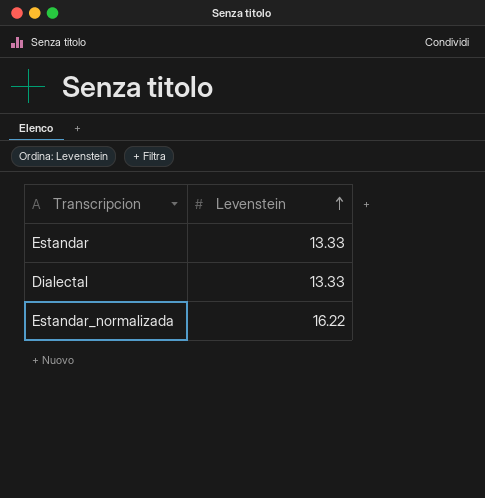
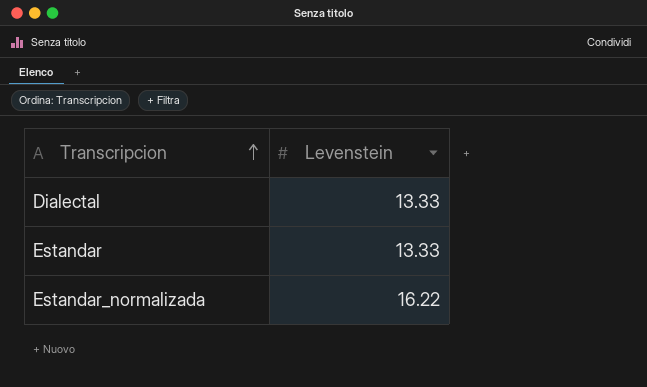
row order: Levenstein ascending -> Transcripcion ascending

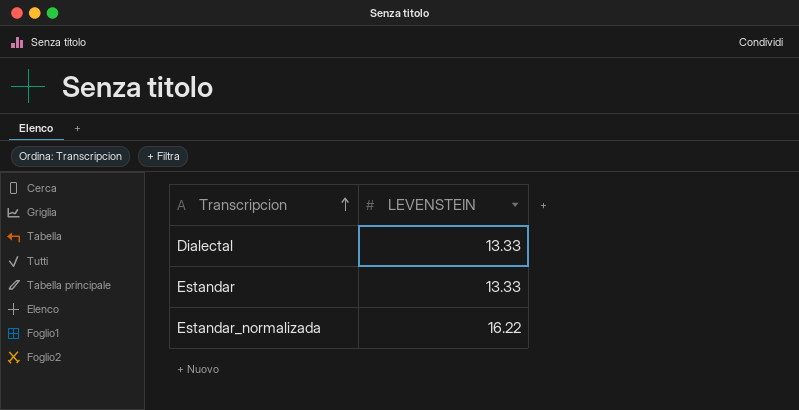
column name: Levenstein -> LEVENSTEIN

